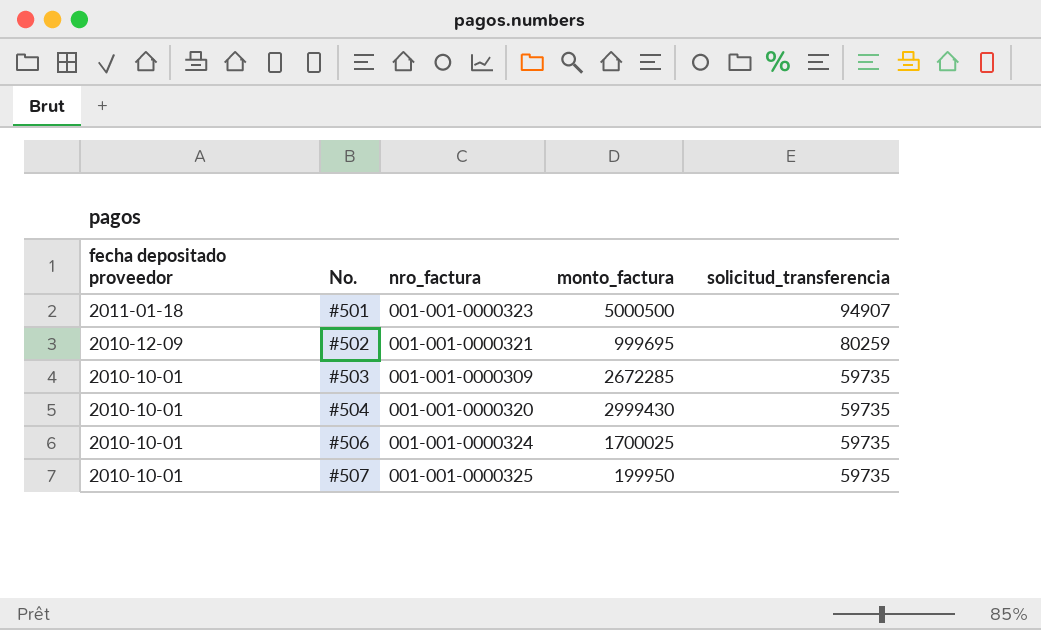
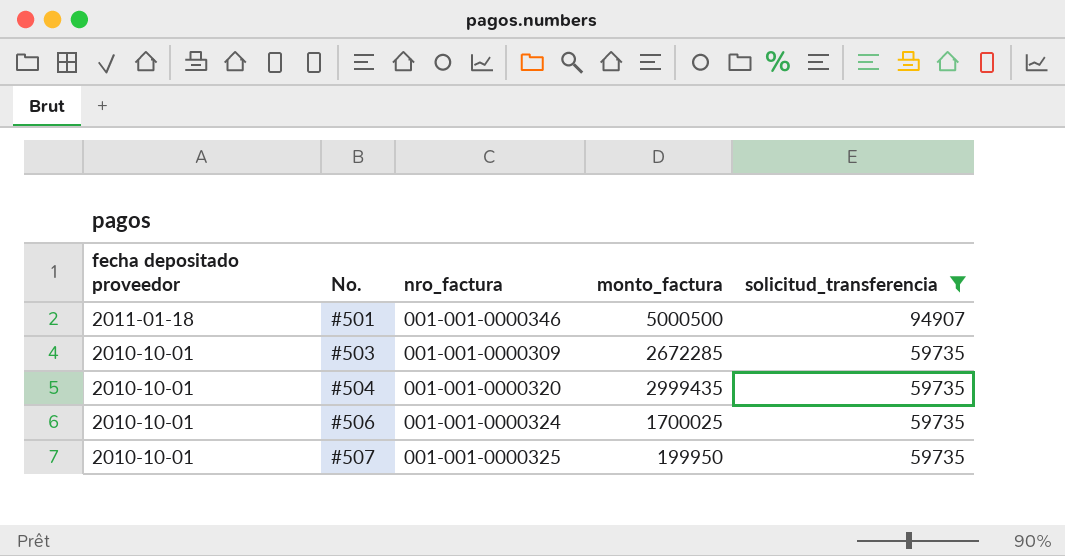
filter: none -> solicitud_transferencia != 80259
#501 | nro_factura: 001-001-0000323 -> 001-001-0000346
#504 | monto_factura: 2999430 -> 2999435

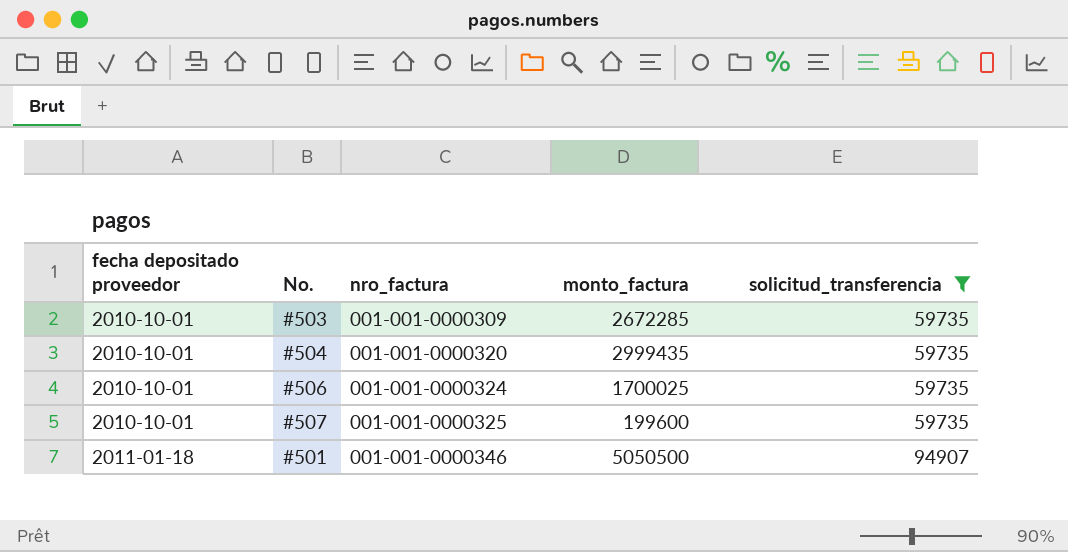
row order: fecha depositado proveedor descending -> fecha depositado proveedor ascending
#507 | monto_factura: 199950 -> 199600
#501 | monto_factura: 5000500 -> 5050500

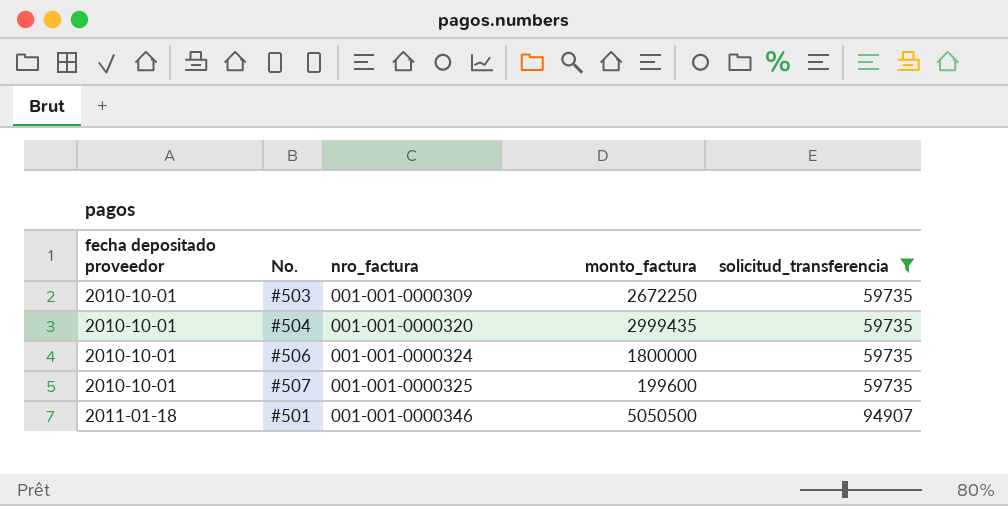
#503 | monto_factura: 2672285 -> 2672250
#506 | monto_factura: 1700025 -> 1800000

